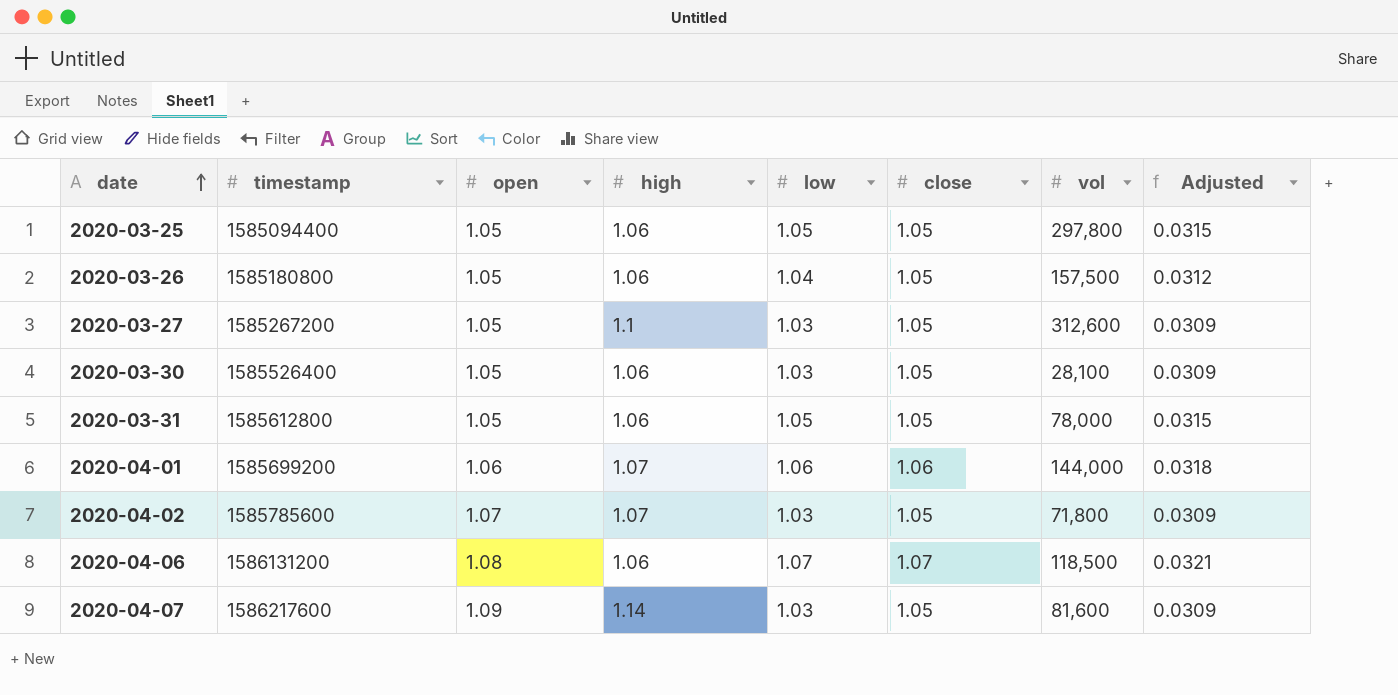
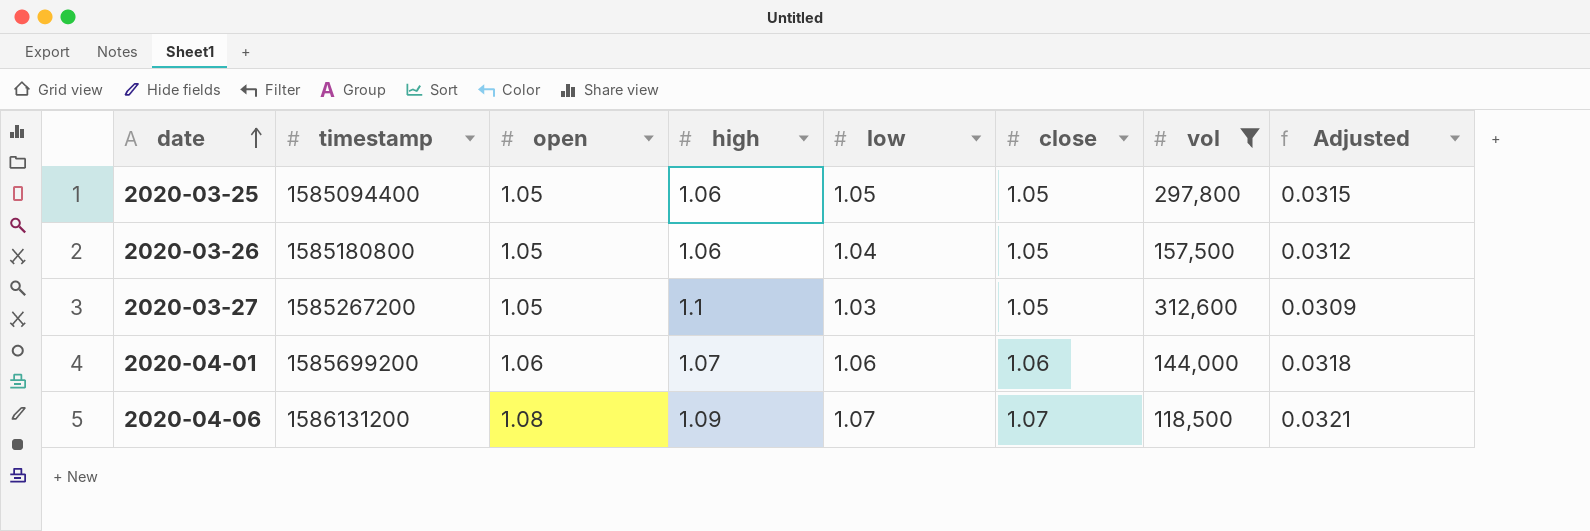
filter: none -> vol >= 118,500
2020-04-06 | high: 1.06 -> 1.09

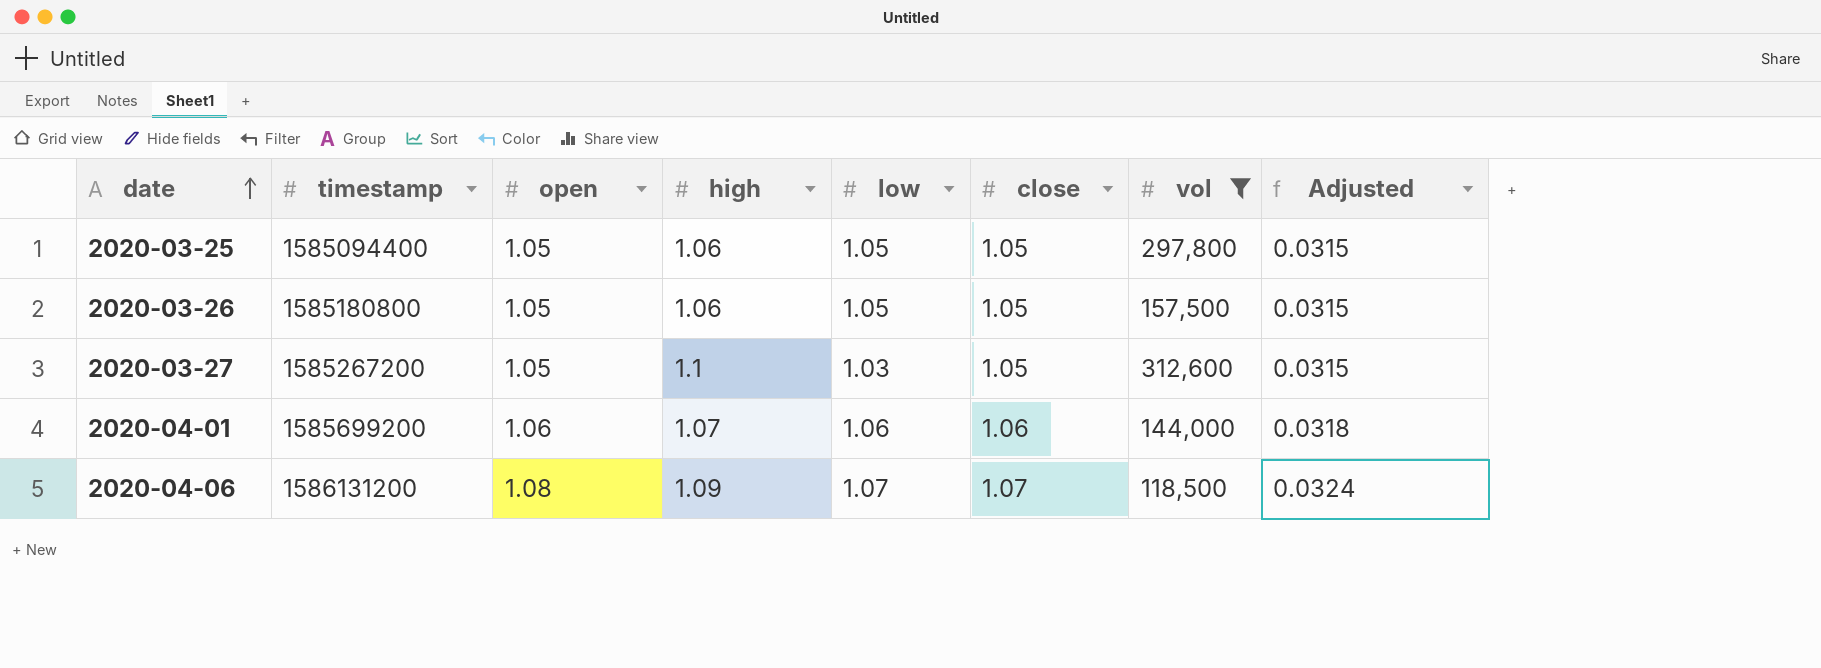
column Adjusted | formula: [low] * 0.03 -> [open] * 0.03
2020-03-26 | low: 1.04 -> 1.05

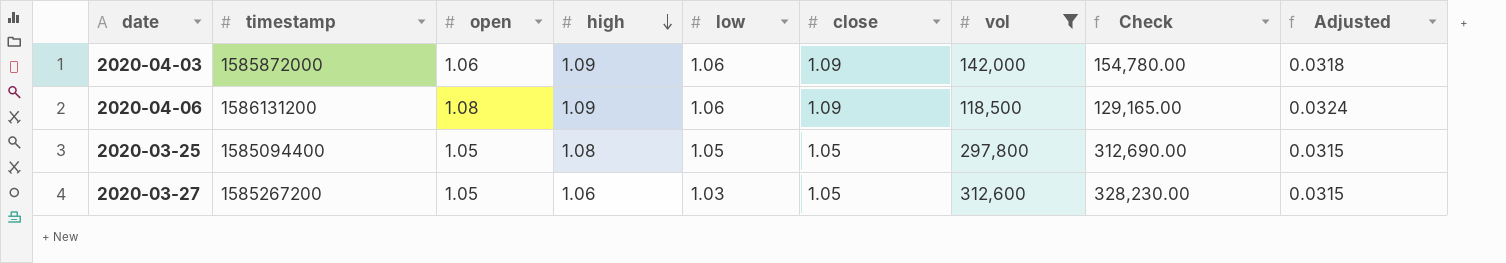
row order: date ascending -> high descending
column Check | formula: none -> [close] * [vol]
row 2020-03-26: 1585180800 | 1.05 | 1.06 | 1.05 | 1.05 | 157,500 | 0.0315 -> none
row 2020-04-01: 1585699200 | 1.06 | 1.07 | 1.06 | 1.06 | 144,000 | 0.0318 -> none
row 2020-04-03: none -> 1585872000 | 1.06 | 1.09 | 1.06 | 1.09 | 142,000 | 154,780.00 | 0.0318
2020-04-06 | low: 1.07 -> 1.06
2020-04-06 | close: 1.07 -> 1.09
2020-03-25 | high: 1.06 -> 1.08
2020-03-27 | high: 1.1 -> 1.06

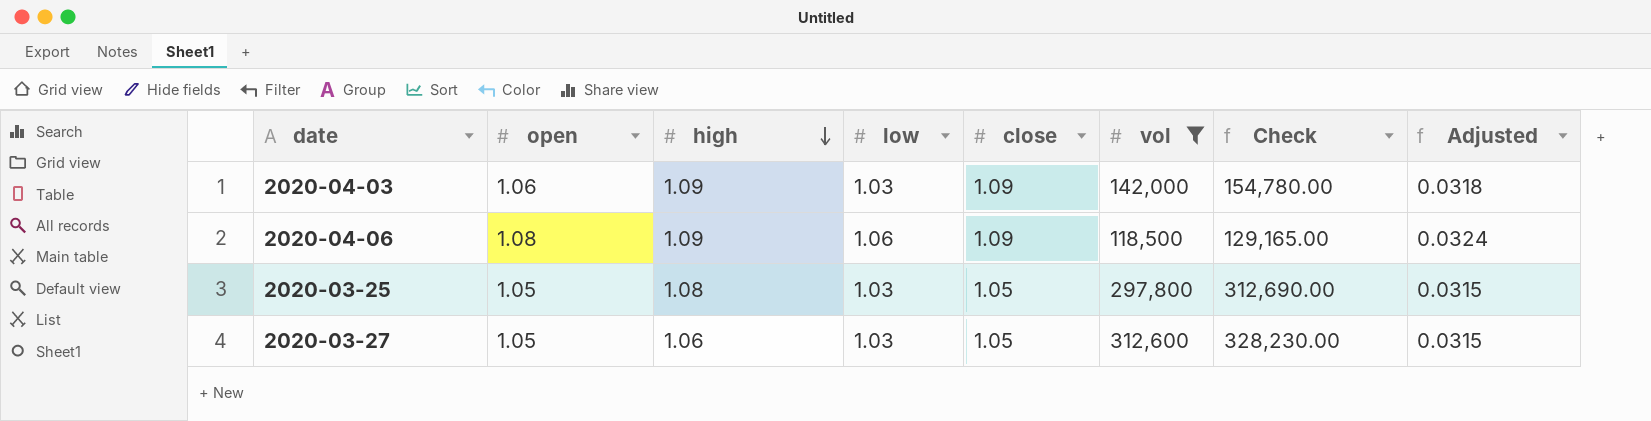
column timestamp | position: 2 -> none
2020-04-03 | low: 1.06 -> 1.03
2020-03-25 | low: 1.05 -> 1.03

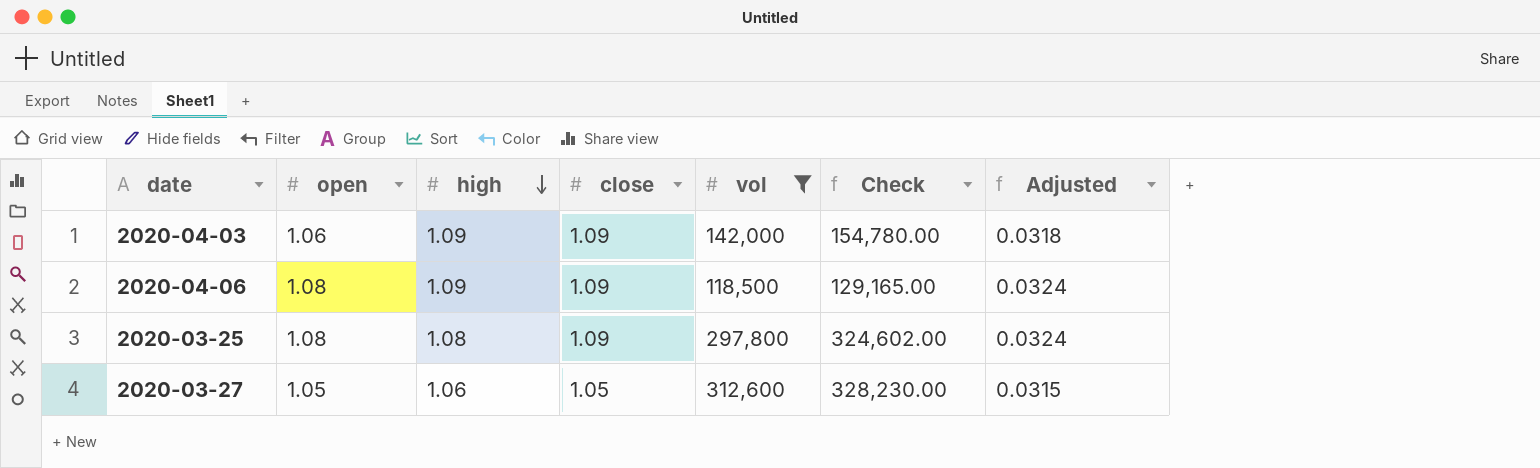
column low | position: 4 -> none
2020-03-25 | open: 1.05 -> 1.08
2020-03-25 | close: 1.05 -> 1.09
2020-03-25 | Check: 312,690.00 -> 324,602.00
2020-03-25 | Adjusted: 0.0315 -> 0.0324

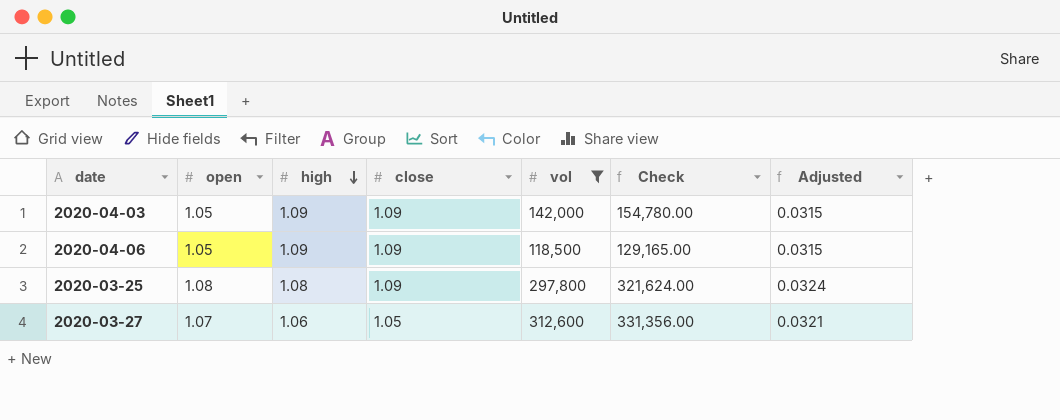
column Check | formula: [close] * [vol] -> [high] * [vol]
2020-04-03 | open: 1.06 -> 1.05
2020-04-03 | Adjusted: 0.0318 -> 0.0315
2020-04-06 | open: 1.08 -> 1.05
2020-04-06 | Adjusted: 0.0324 -> 0.0315
2020-03-27 | open: 1.05 -> 1.07
2020-03-27 | Adjusted: 0.0315 -> 0.0321

